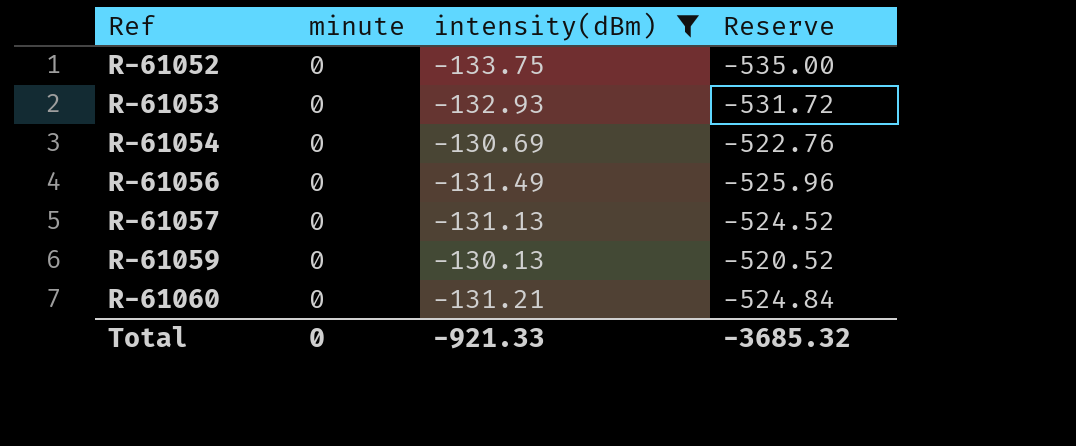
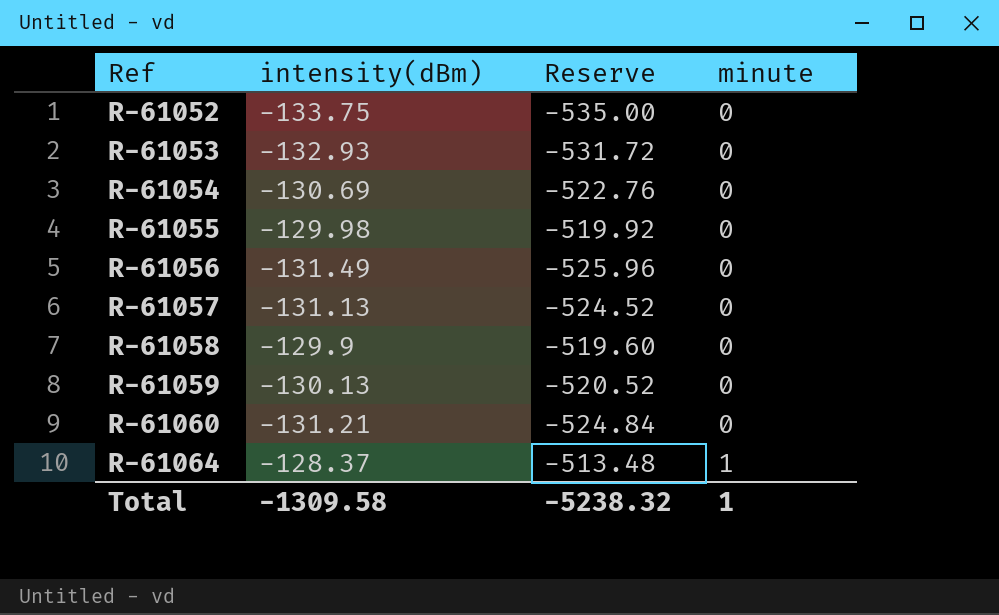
filter: intensity(dBm) <= -130.13 -> none
column minute | position: 2 -> 4
Total | intensity(dBm): -921.33 -> -1309.58
Total | Reserve: -3685.32 -> -5238.32
Total | minute: 0 -> 1

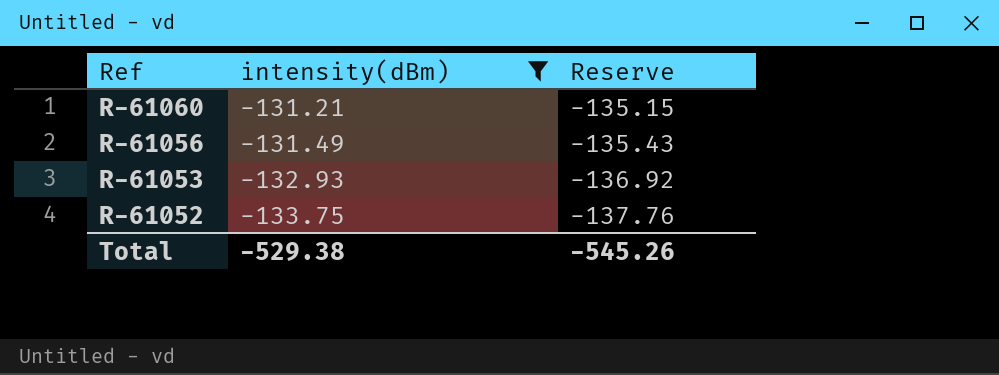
filter: none -> intensity(dBm) <= -131.21
row order: Ref ascending -> Ref descending
column minute | position: 4 -> none
column Reserve | formula: [intensity(dBm)] * 4 -> [intensity(dBm)] * 1.03
Total | intensity(dBm): -1309.58 -> -529.38
Total | Reserve: -5238.32 -> -545.26

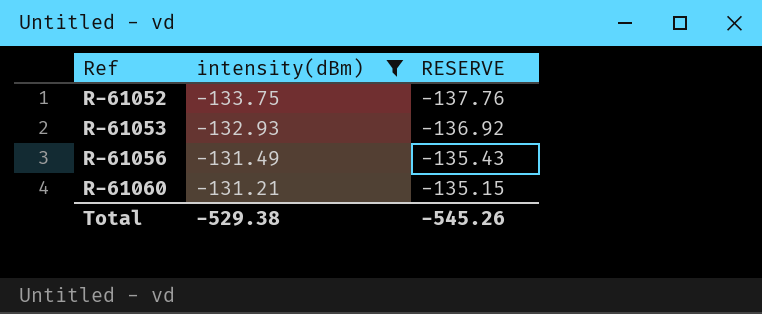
row order: Ref descending -> Ref ascending
column name: Reserve -> RESERVE

